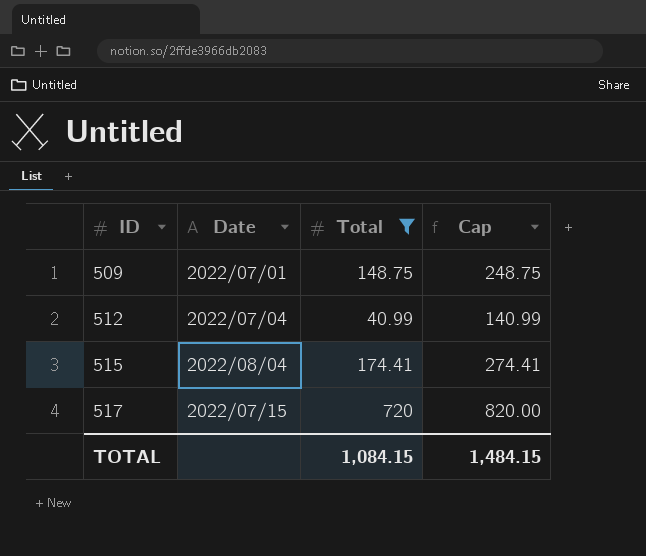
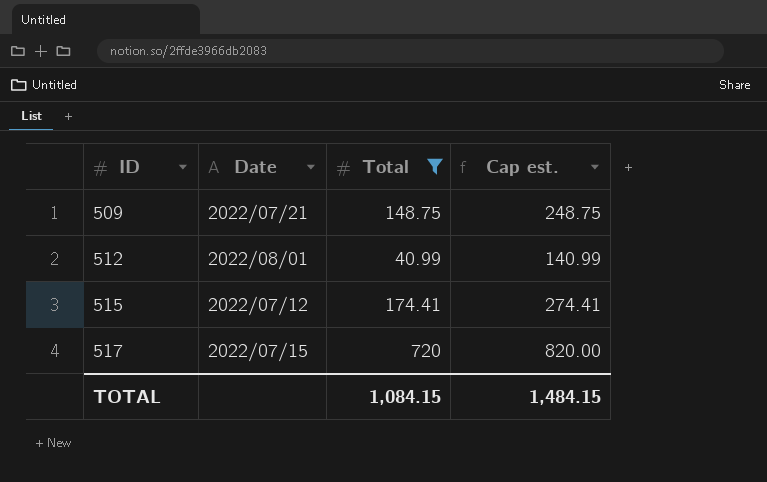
column name: Cap -> Cap est.
509 | Date: 2022/07/01 -> 2022/07/21
512 | Date: 2022/07/04 -> 2022/08/01
515 | Date: 2022/08/04 -> 2022/07/12

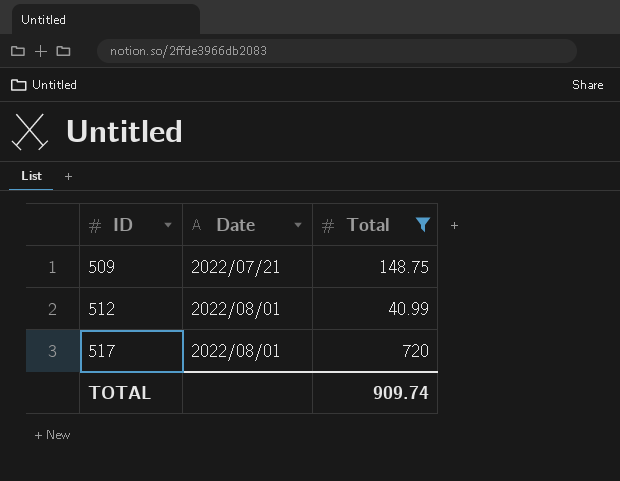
column Cap est. | formula: [Total] + 100 -> none
row 515: 2022/07/12 | 174.41 | 274.41 -> none
517 | Date: 2022/07/15 -> 2022/08/01
TOTAL | Total: 1,084.15 -> 909.74

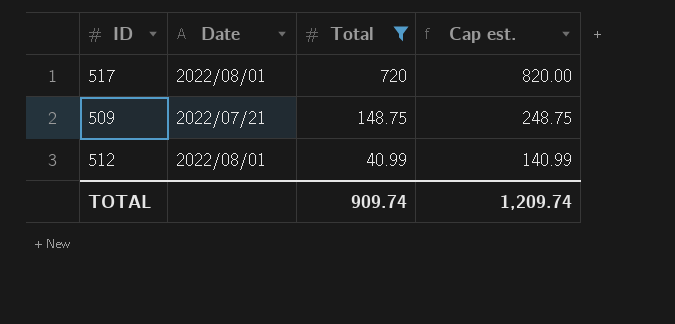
row order: ID ascending -> Total descending
column Cap est. | formula: none -> [Total] + 100

